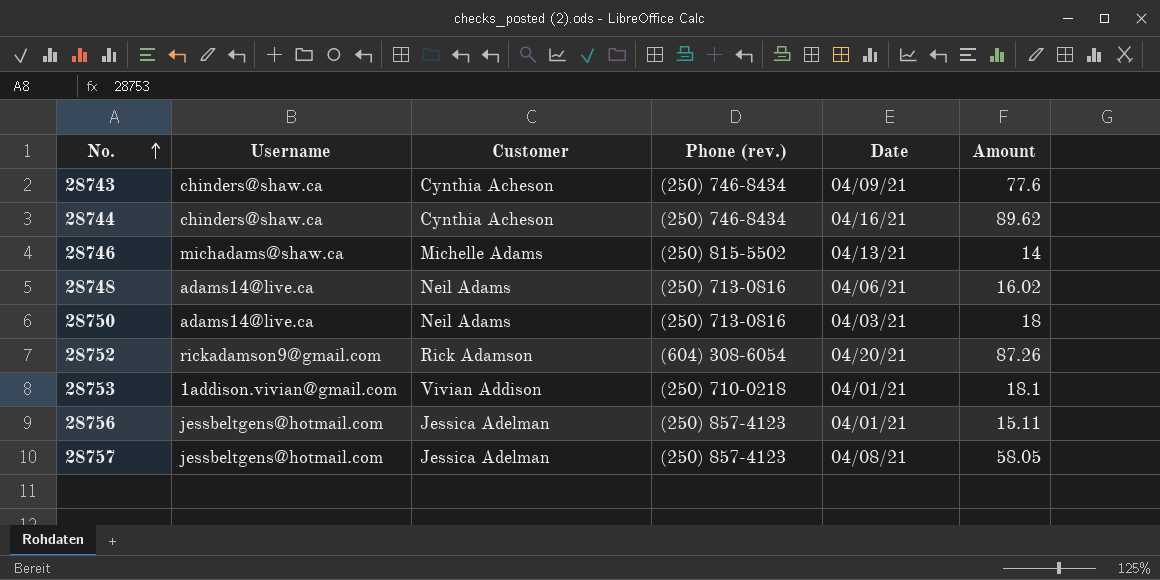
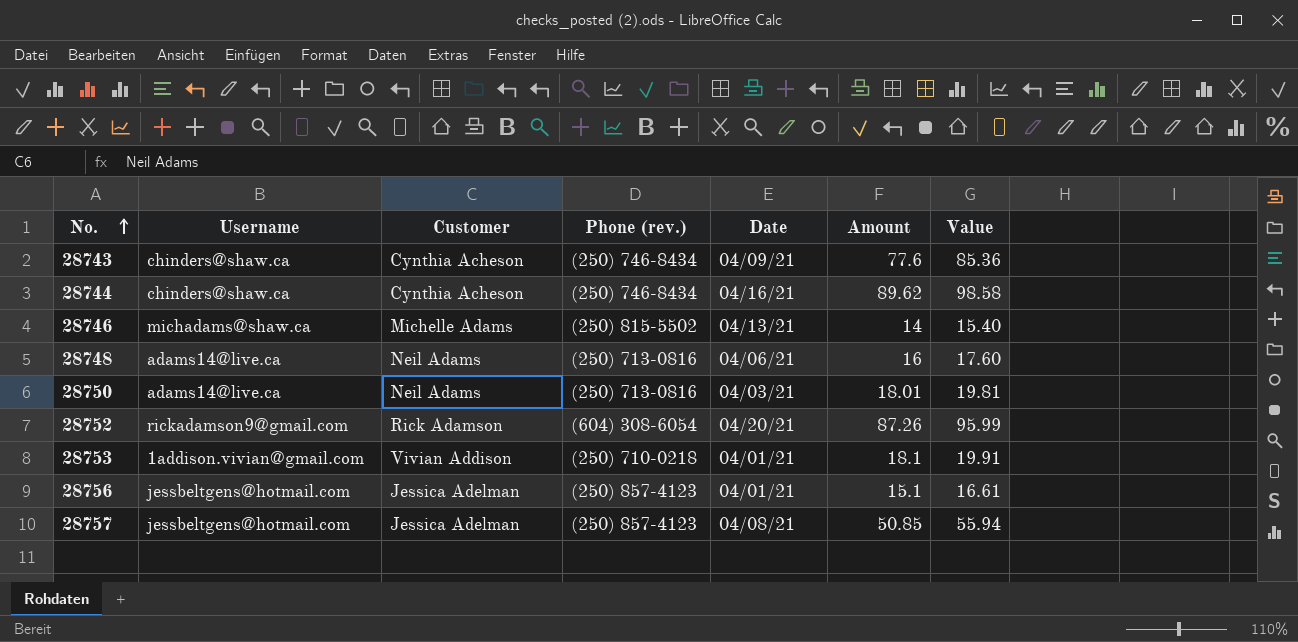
column Value | formula: none -> [Amount] * 1.1
28748 | Amount: 16.02 -> 16
28750 | Amount: 18 -> 18.01
28756 | Amount: 15.11 -> 15.1
28757 | Amount: 58.05 -> 50.85

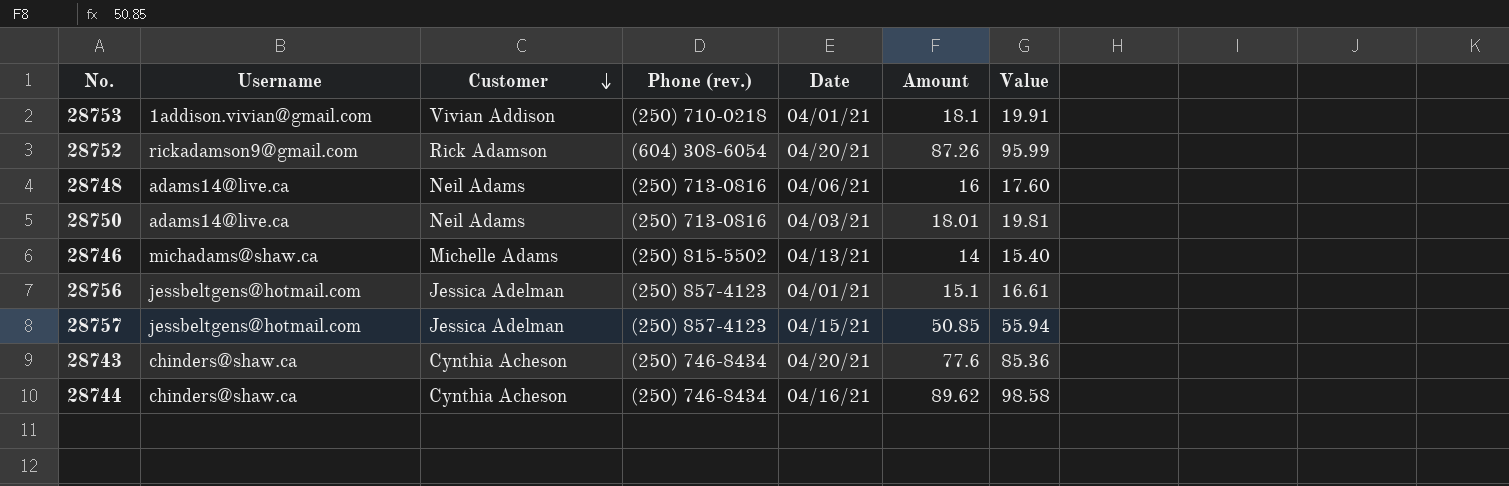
row order: No. ascending -> Customer descending
28757 | Date: 04/08/21 -> 04/15/21
28743 | Date: 04/09/21 -> 04/20/21

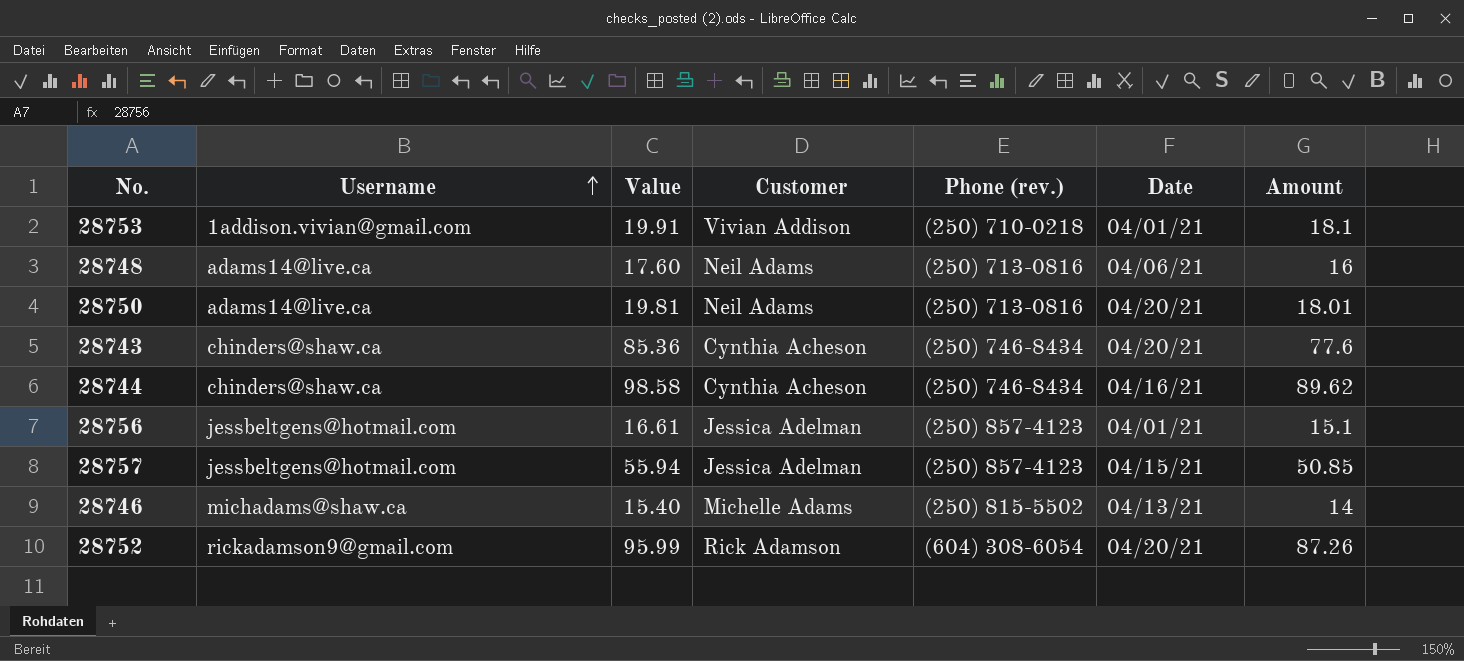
row order: Customer descending -> Username ascending
column Value | position: 7 -> 3
28750 | Date: 04/03/21 -> 04/20/21

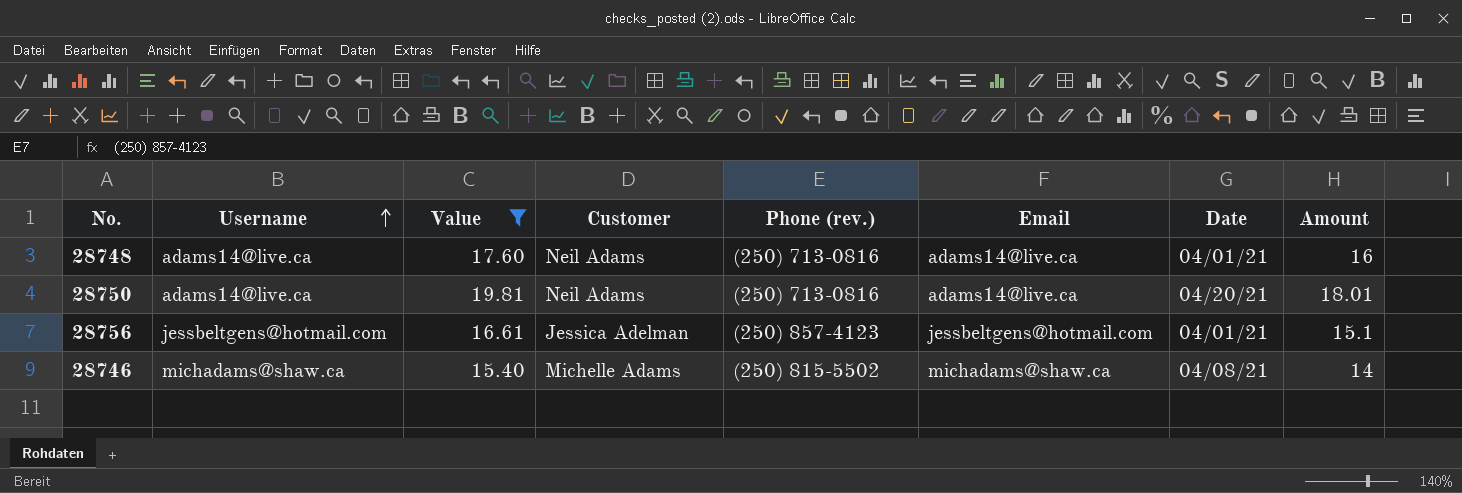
filter: none -> Value <= 19.81
column Email | position: none -> 6
28748 | Date: 04/06/21 -> 04/01/21
28746 | Date: 04/13/21 -> 04/08/21

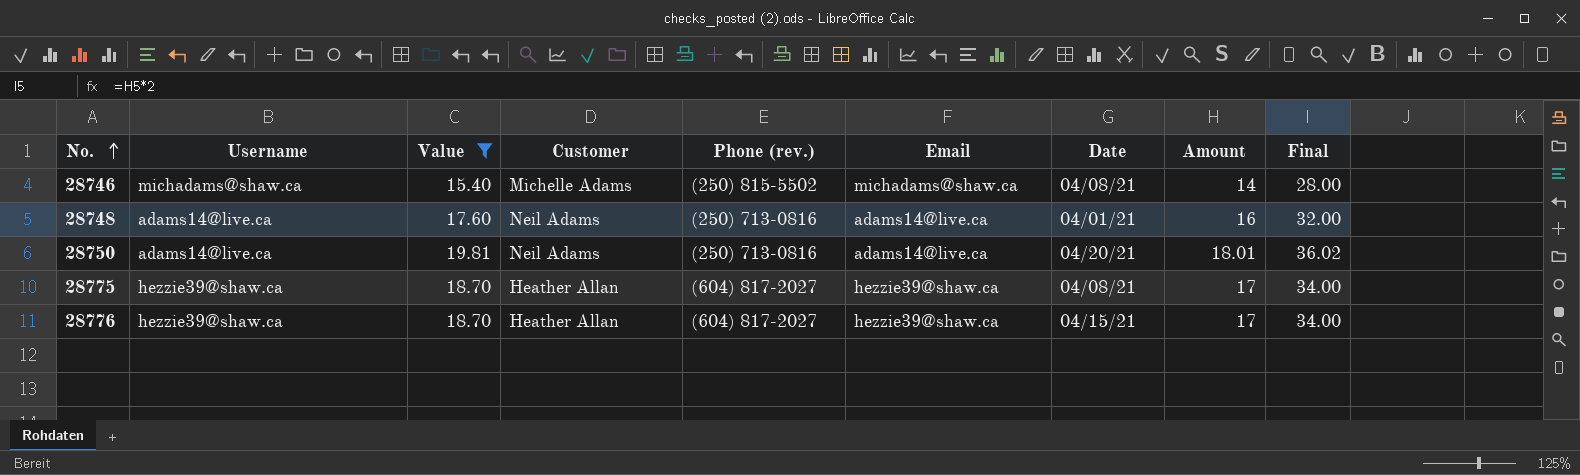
row order: Username ascending -> No. ascending
column Final | formula: none -> [Amount] * 2
row 28756: jessbeltgens@hotmail.com | 16.61 | Jessica Adelman | (250) 857-4123 | jessbeltgens@hotmail.com | 04/01/21 | 15.1 -> none
row 28775: none -> hezzie39@shaw.ca | 18.70 | Heather Allan | (604) 817-2027 | hezzie39@shaw.ca | 04/08/21 | 17 | 34.00
row 28776: none -> hezzie39@shaw.ca | 18.70 | Heather Allan | (604) 817-2027 | hezzie39@shaw.ca | 04/15/21 | 17 | 34.00

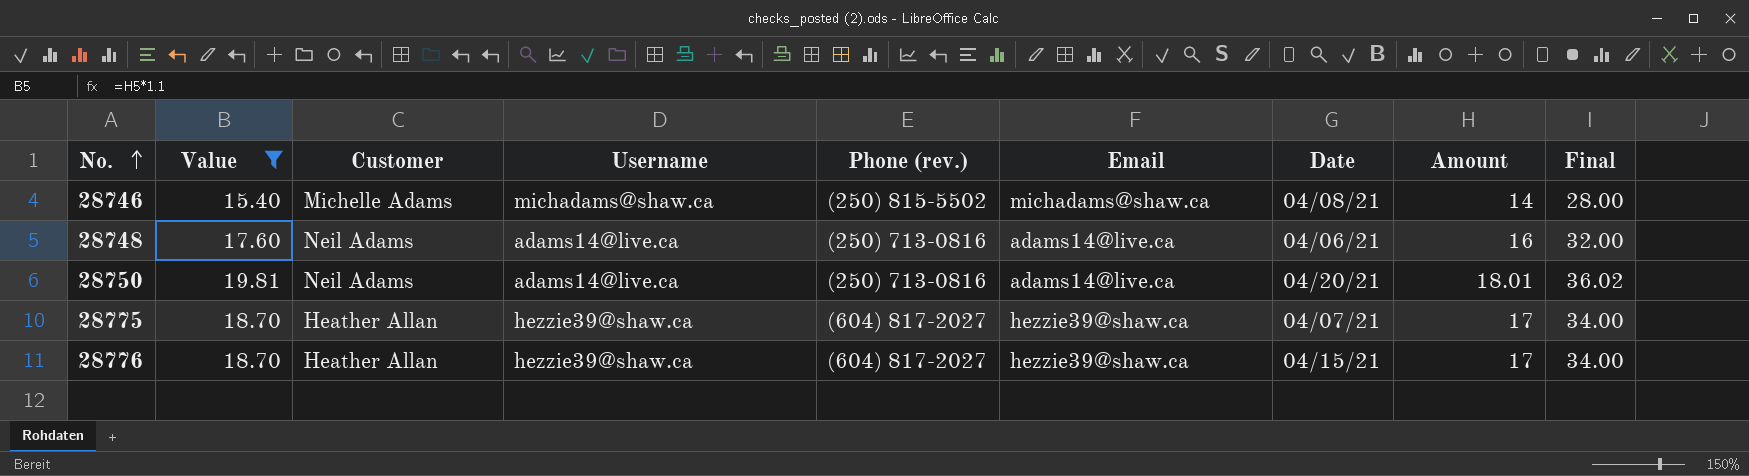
column Username | position: 2 -> 4
28748 | Date: 04/01/21 -> 04/06/21
28775 | Date: 04/08/21 -> 04/07/21

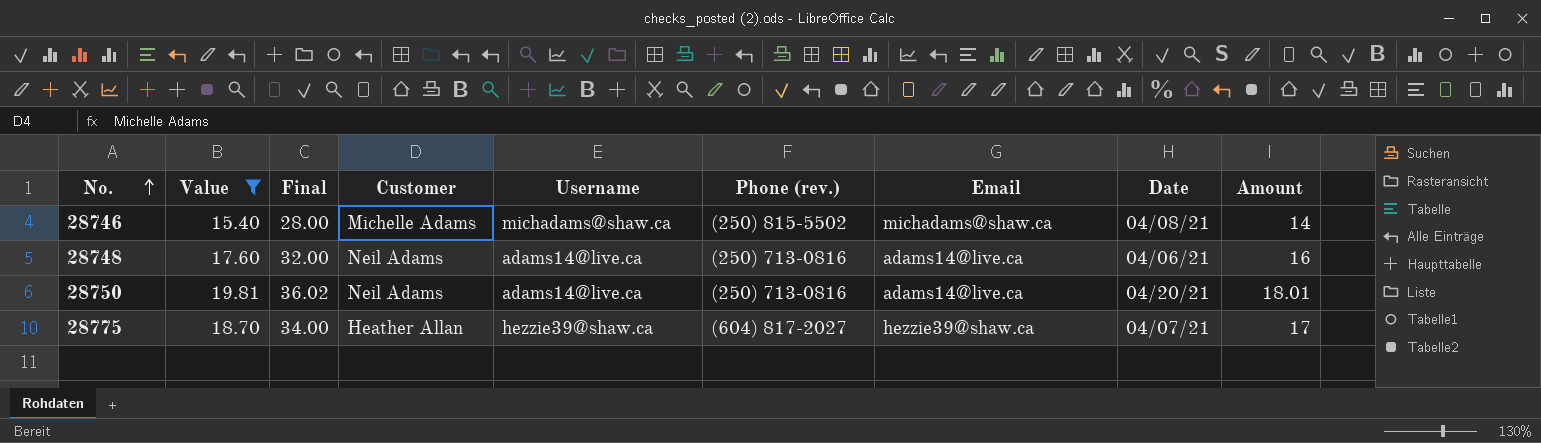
column Final | position: 9 -> 3
row 28776: 18.70 | Heather Allan | hezzie39@shaw.ca | (604) 817-2027 | hezzie39@shaw.ca | 04/15/21 | 17 | 34.00 -> none

